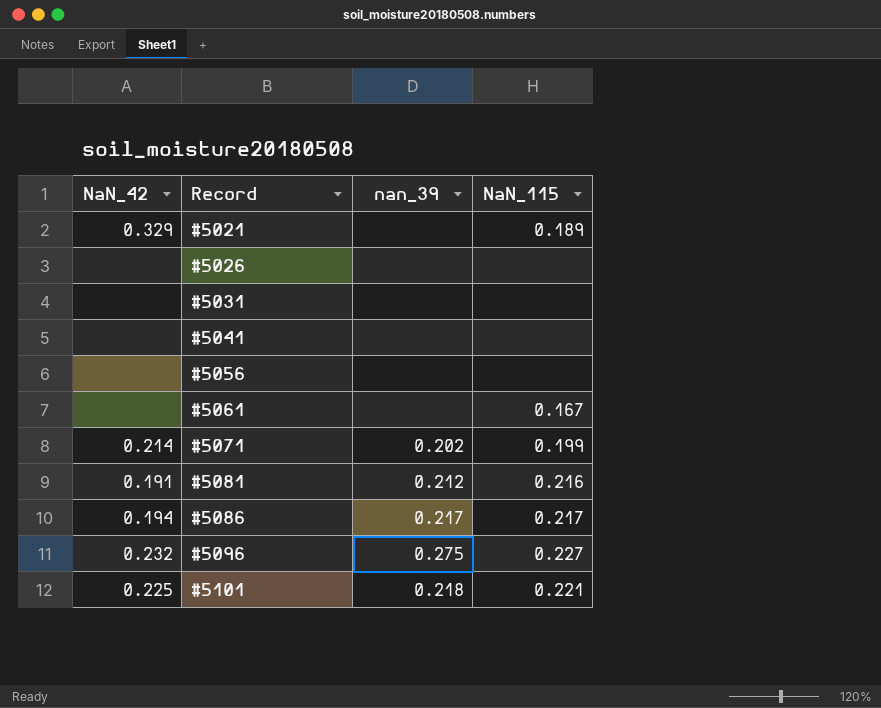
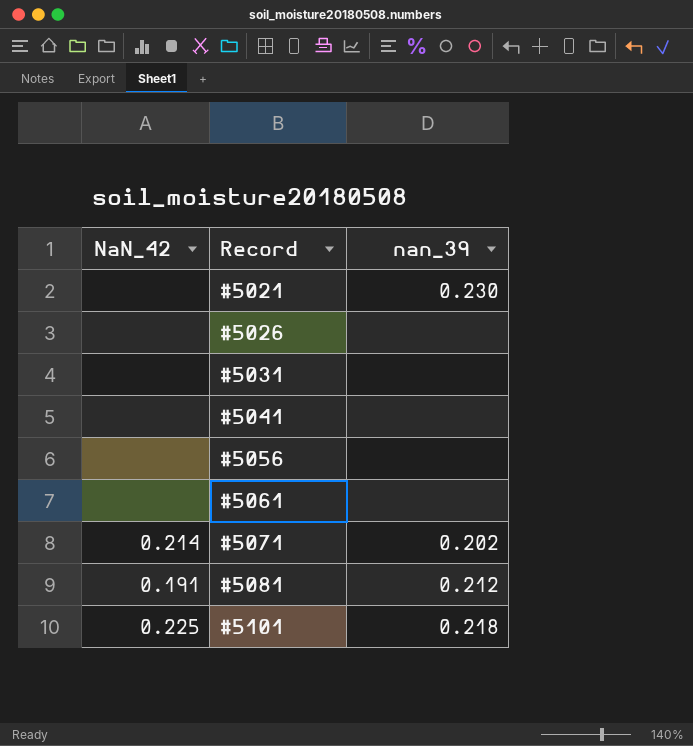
column NaN_115 | position: 4 -> none
row #5086: 0.194 | 0.217 | 0.217 -> none
row #5096: 0.232 | 0.275 | 0.227 -> none
#5021 | NaN_42: 0.329 -> none
#5021 | nan_39: none -> 0.230

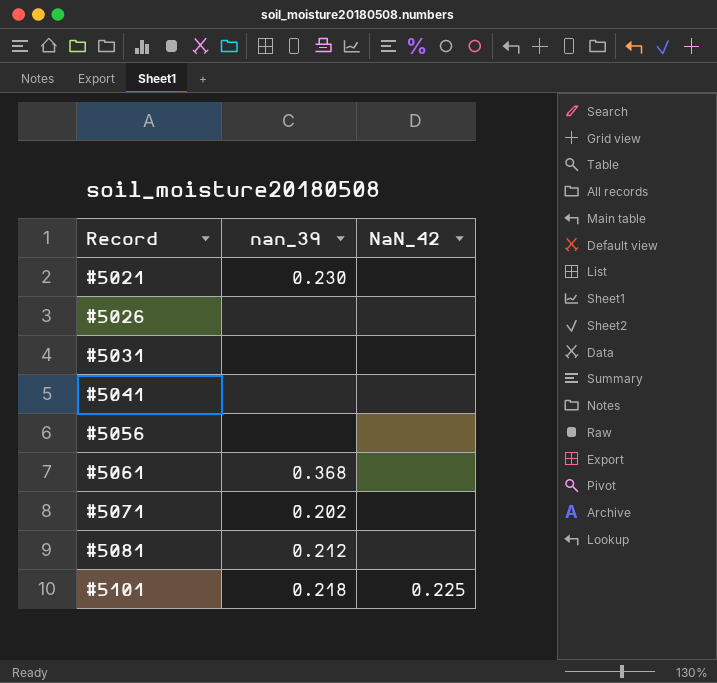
column NaN_42 | position: 1 -> 3
#5061 | nan_39: none -> 0.368
#5071 | NaN_42: 0.214 -> none
#5081 | NaN_42: 0.191 -> none

